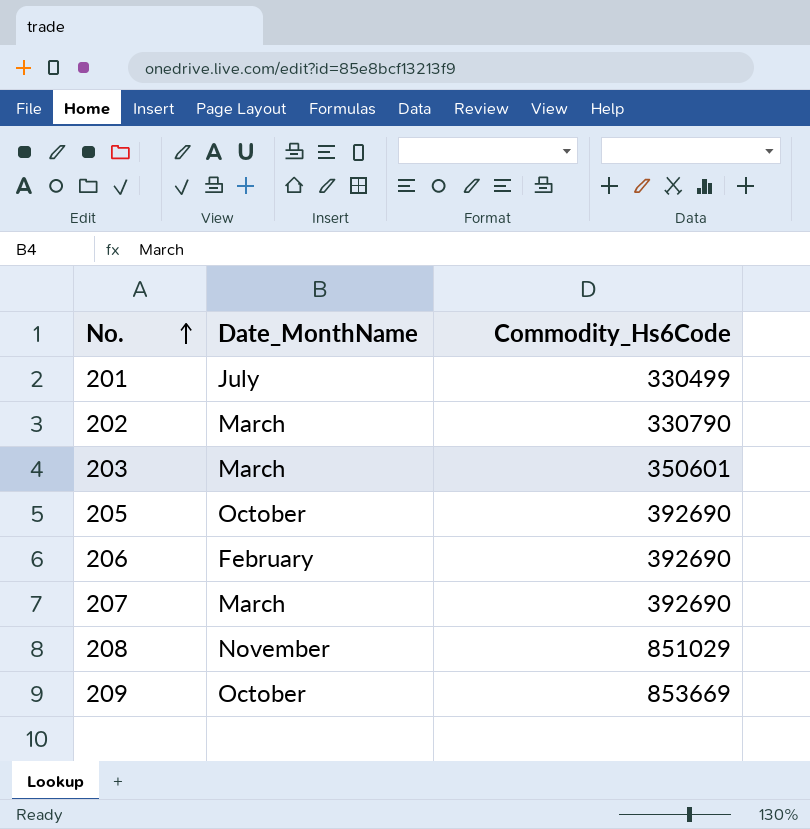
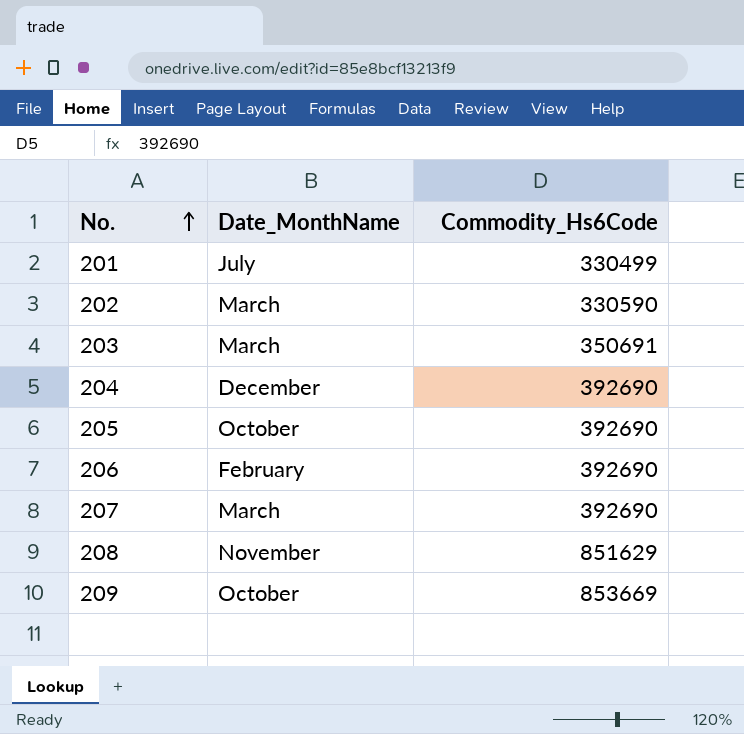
202 | Commodity_Hs6Code: 330790 -> 330590
203 | Commodity_Hs6Code: 350601 -> 350691
row 204: none -> December | 392690
208 | Commodity_Hs6Code: 851029 -> 851629

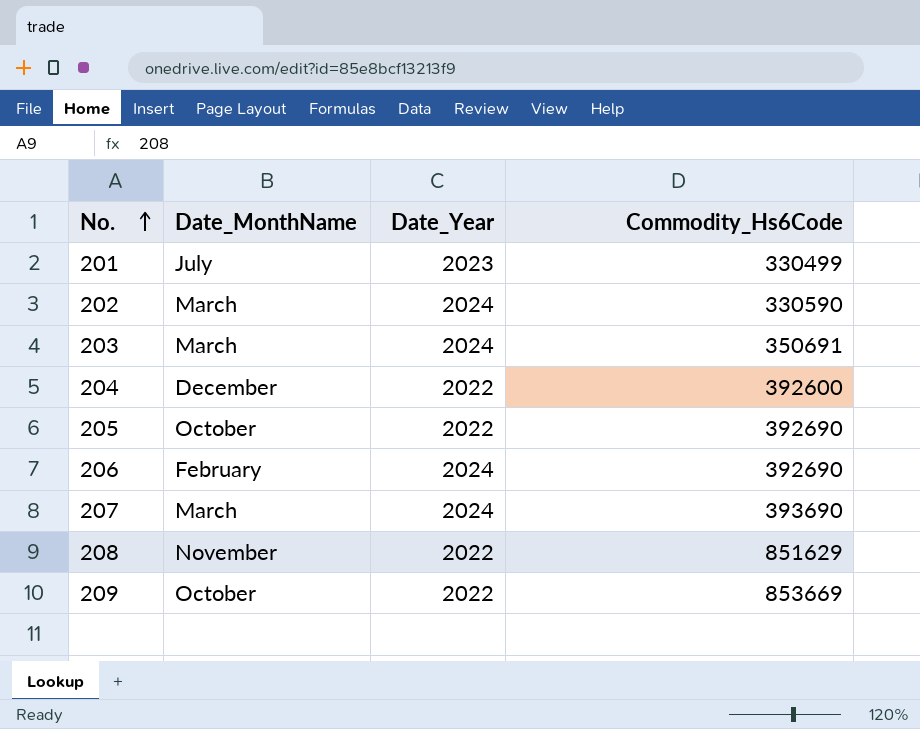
column Date_Year | position: none -> 3
204 | Commodity_Hs6Code: 392690 -> 392600
207 | Commodity_Hs6Code: 392690 -> 393690

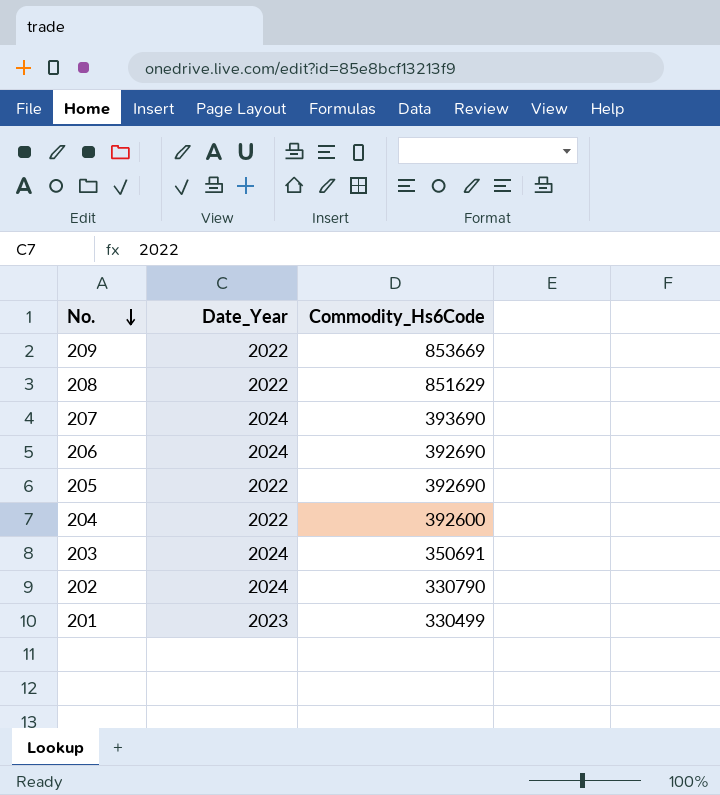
row order: No. ascending -> No. descending
column Date_MonthName | position: 2 -> none
202 | Commodity_Hs6Code: 330590 -> 330790

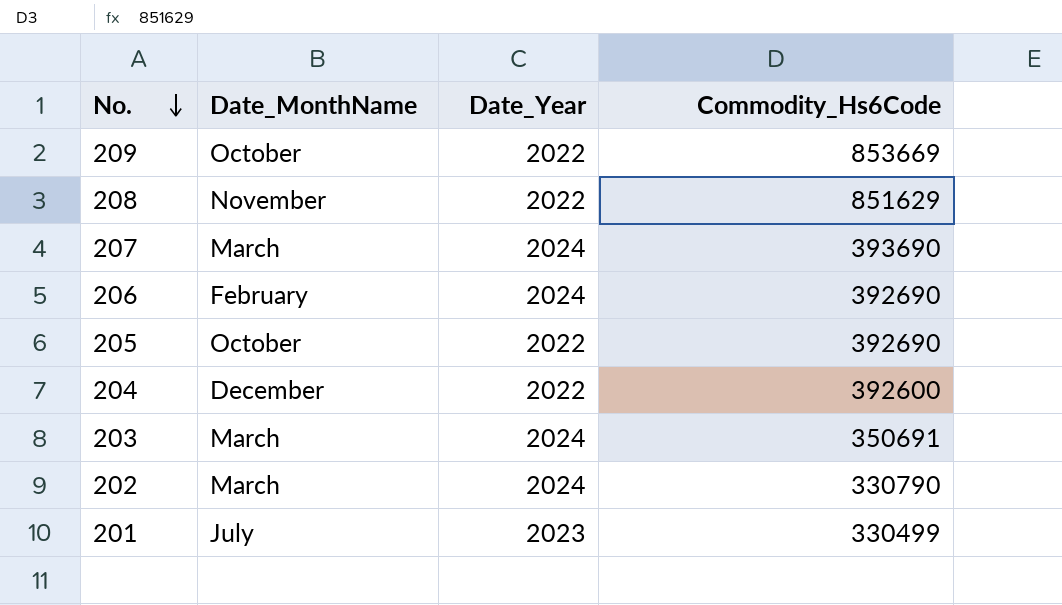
column Date_MonthName | position: none -> 2

